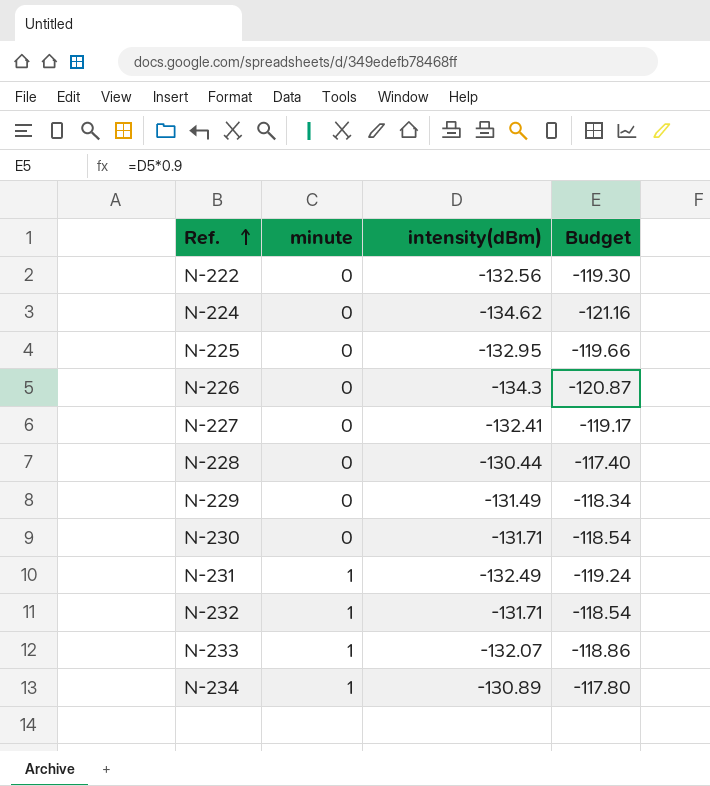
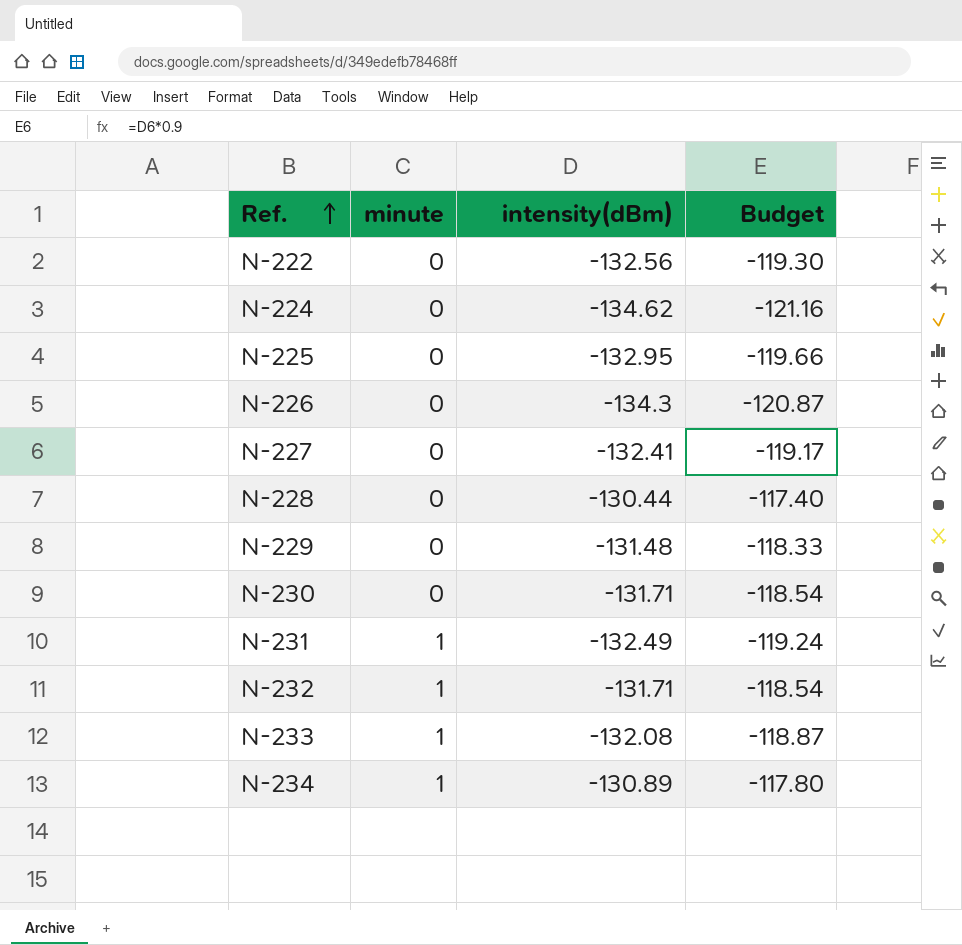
N-229 | intensity(dBm): -131.49 -> -131.48
N-229 | Budget: -118.34 -> -118.33
N-233 | intensity(dBm): -132.07 -> -132.08
N-233 | Budget: -118.86 -> -118.87

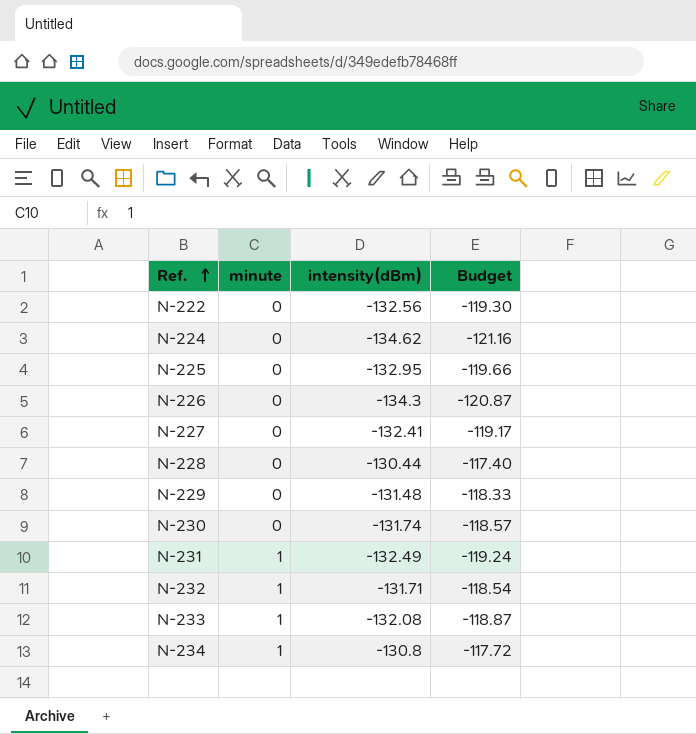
N-230 | intensity(dBm): -131.71 -> -131.74
N-230 | Budget: -118.54 -> -118.57
N-234 | intensity(dBm): -130.89 -> -130.8
N-234 | Budget: -117.80 -> -117.72

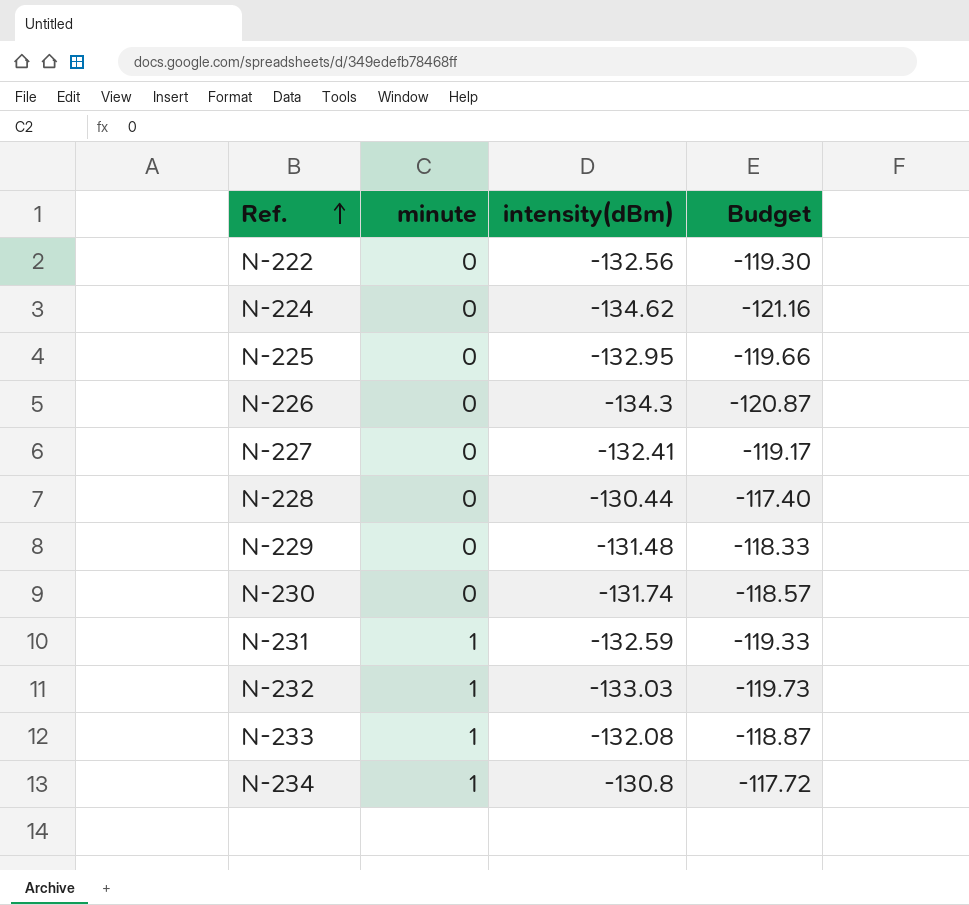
N-231 | intensity(dBm): -132.49 -> -132.59
N-231 | Budget: -119.24 -> -119.33
N-232 | intensity(dBm): -131.71 -> -133.03
N-232 | Budget: -118.54 -> -119.73

